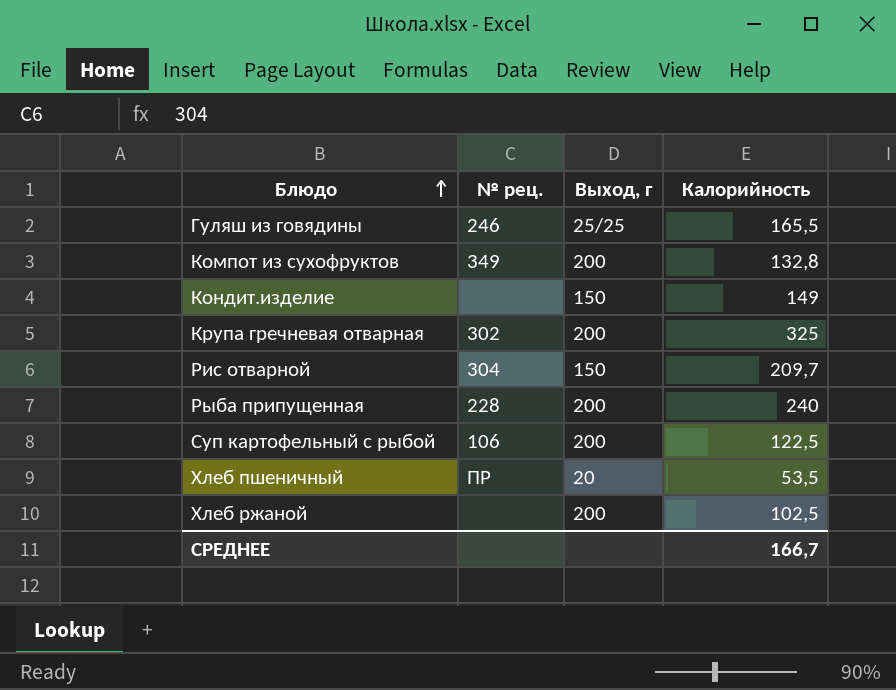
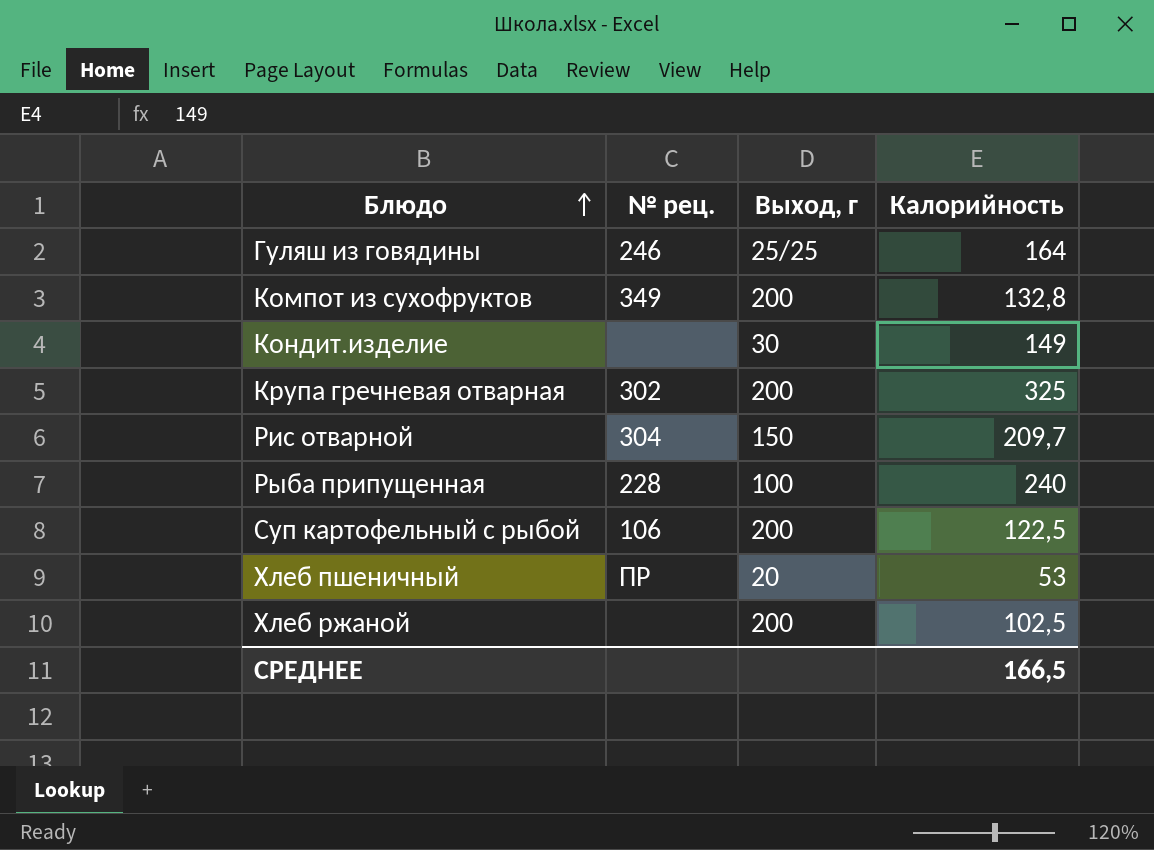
Гуляш из говядины | Калорийность: 165,5 -> 164
Кондит.изделие | Выход, г: 150 -> 30
Рыба припущенная | Выход, г: 200 -> 100
Хлеб пшеничный | Калорийность: 53,5 -> 53
СРЕДНЕЕ | Калорийность: 166,7 -> 166,5

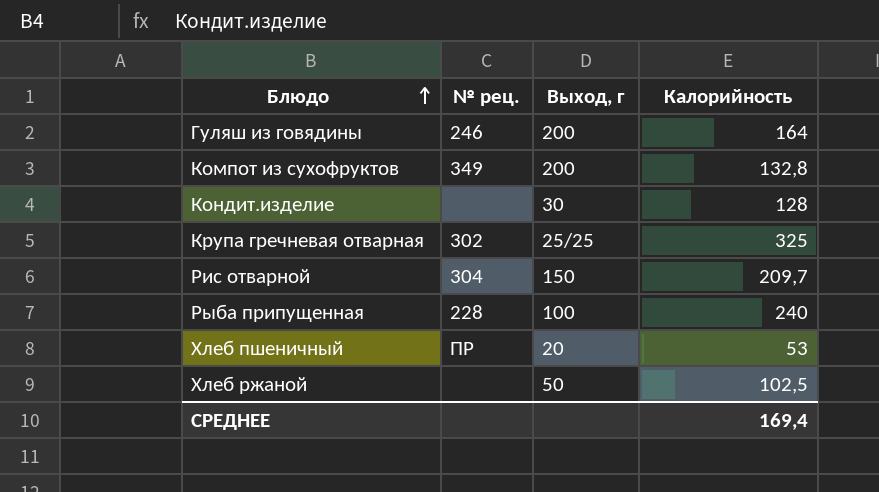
row Суп картофельный с рыбой: 106 | 200 | 122,5 -> none
Гуляш из говядины | Выход, г: 25/25 -> 200
Кондит.изделие | Калорийность: 149 -> 128
Крупа гречневая отварная | Выход, г: 200 -> 25/25
Хлеб ржаной | Выход, г: 200 -> 50
СРЕДНЕЕ | Калорийность: 166,5 -> 169,4

